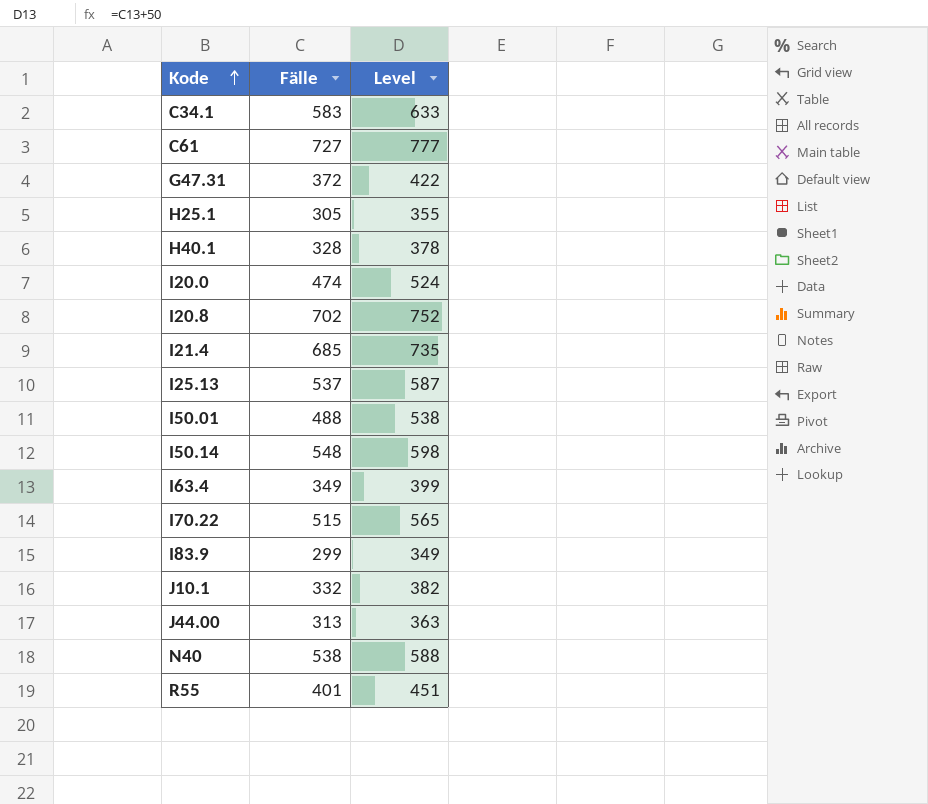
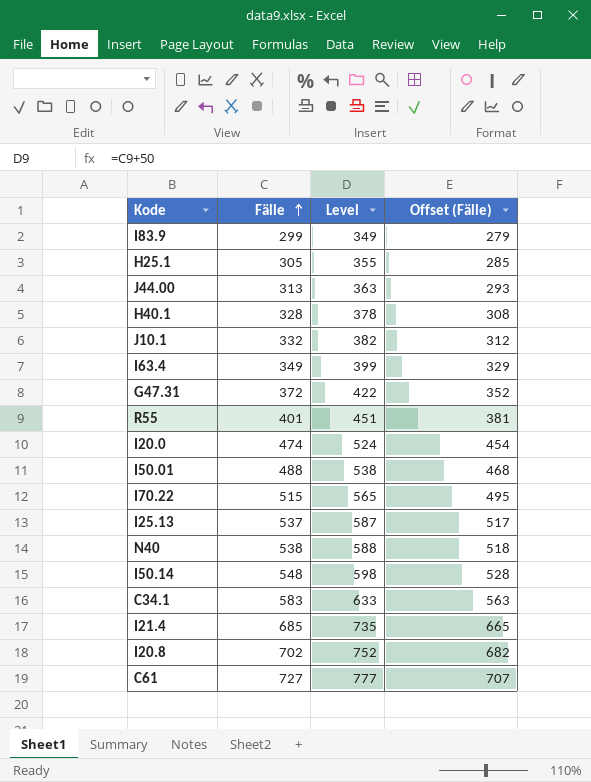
row order: Kode ascending -> Fälle ascending
column Offset (Fälle) | formula: none -> [Fälle] - 20

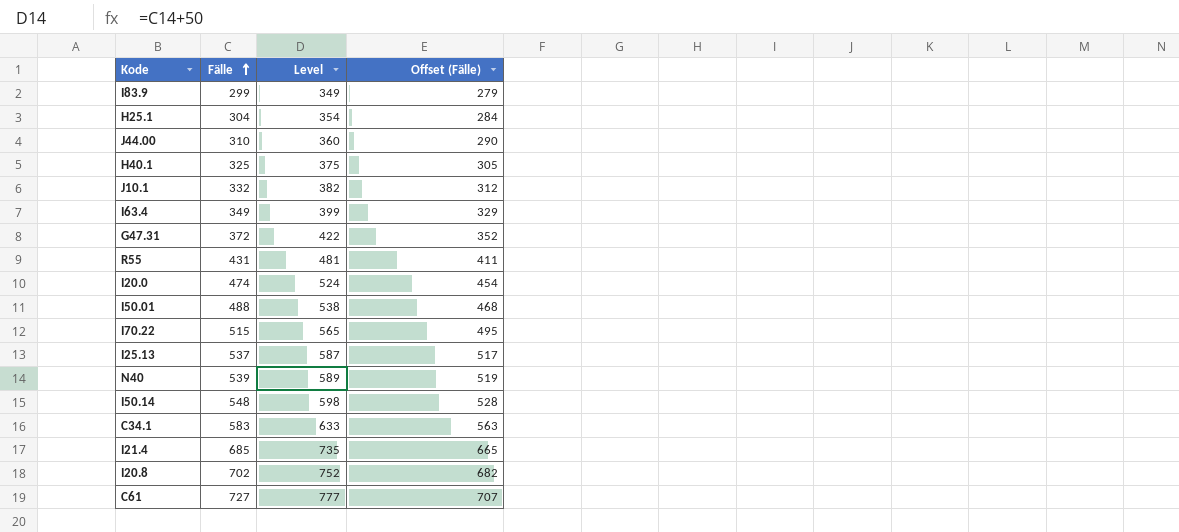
H25.1 | Fälle: 305 -> 304
H25.1 | Level: 355 -> 354
H25.1 | Offset (Fälle): 285 -> 284
J44.00 | Fälle: 313 -> 310
J44.00 | Level: 363 -> 360
J44.00 | Offset (Fälle): 293 -> 290
H40.1 | Fälle: 328 -> 325
H40.1 | Level: 378 -> 375
H40.1 | Offset (Fälle): 308 -> 305
R55 | Fälle: 401 -> 431
R55 | Level: 451 -> 481
R55 | Offset (Fälle): 381 -> 411
N40 | Fälle: 538 -> 539
N40 | Level: 588 -> 589
N40 | Offset (Fälle): 518 -> 519

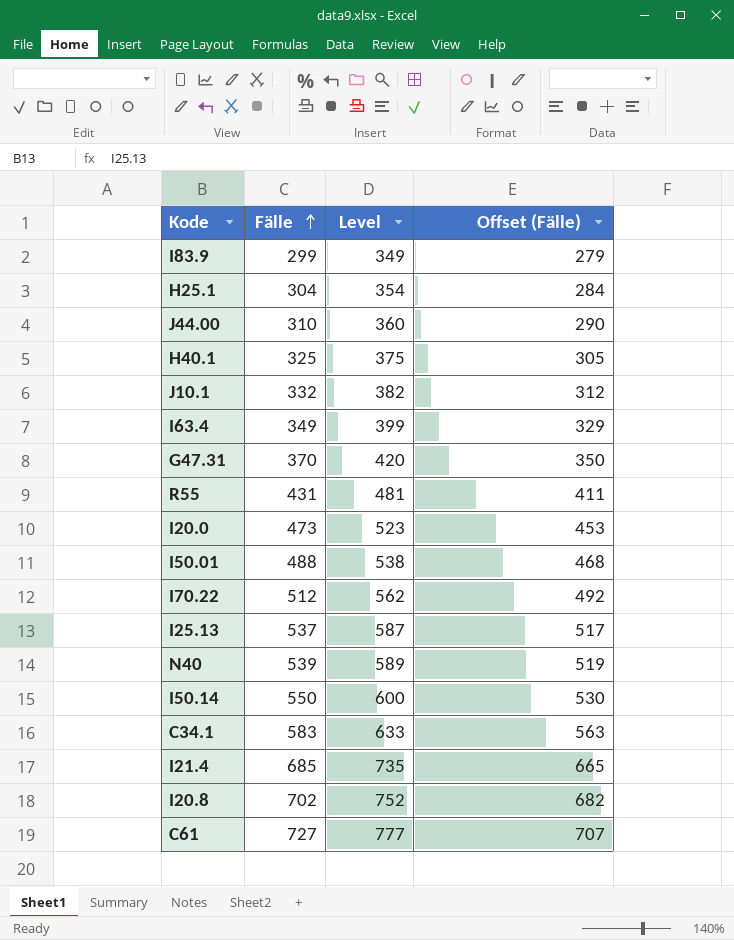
G47.31 | Fälle: 372 -> 370
G47.31 | Level: 422 -> 420
G47.31 | Offset (Fälle): 352 -> 350
I20.0 | Fälle: 474 -> 473
I20.0 | Level: 524 -> 523
I20.0 | Offset (Fälle): 454 -> 453
I70.22 | Fälle: 515 -> 512
I70.22 | Level: 565 -> 562
I70.22 | Offset (Fälle): 495 -> 492
I50.14 | Fälle: 548 -> 550
I50.14 | Level: 598 -> 600
I50.14 | Offset (Fälle): 528 -> 530

